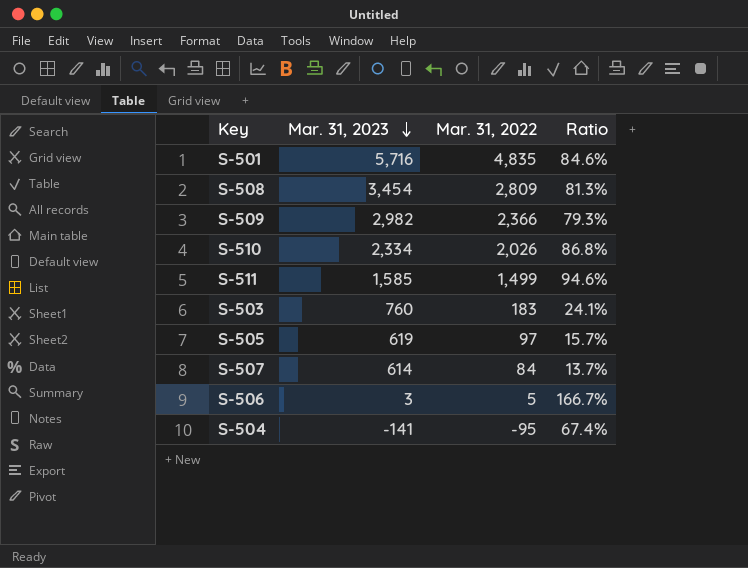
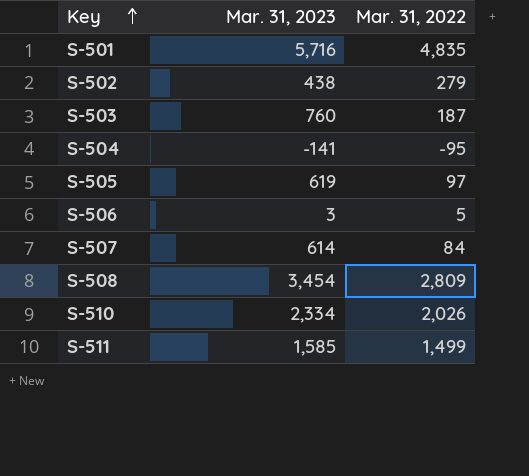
row order: Mar. 31, 2023 descending -> Key ascending
column Ratio | formula: [Mar. 31, 2022] / [Mar. 31, 2023] -> none
row S-509: 2,982 | 2,366 | 79.3% -> none
row S-502: none -> 438 | 279
S-503 | Mar. 31, 2022: 183 -> 187

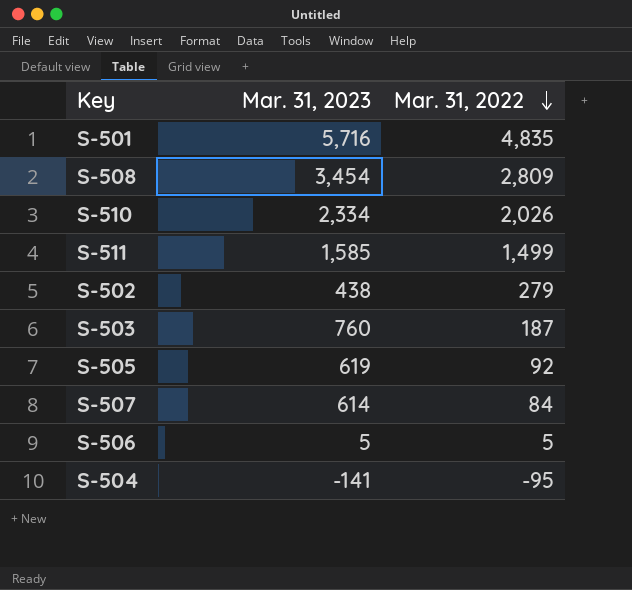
row order: Key ascending -> Mar. 31, 2022 descending
S-505 | Mar. 31, 2022: 97 -> 92
S-506 | Mar. 31, 2023: 3 -> 5

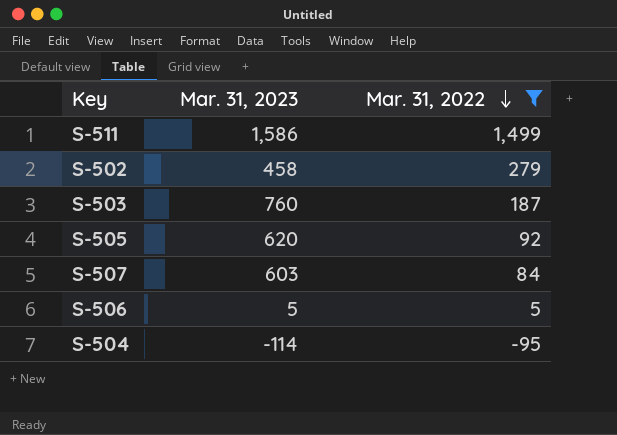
filter: none -> Mar. 31, 2022 <= 1,499
S-511 | Mar. 31, 2023: 1,585 -> 1,586
S-502 | Mar. 31, 2023: 438 -> 458
S-505 | Mar. 31, 2023: 619 -> 620
S-507 | Mar. 31, 2023: 614 -> 603
S-504 | Mar. 31, 2023: -141 -> -114

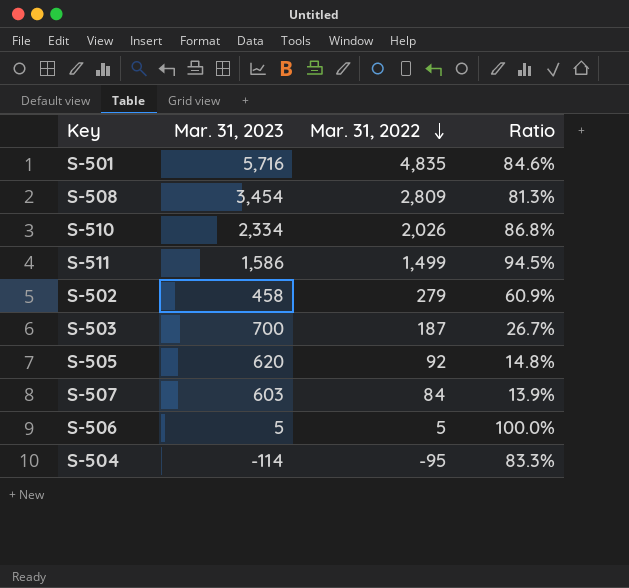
filter: Mar. 31, 2022 <= 1,499 -> none
column Ratio | formula: none -> [Mar. 31, 2022] / [Mar. 31, 2023]
S-503 | Mar. 31, 2023: 760 -> 700

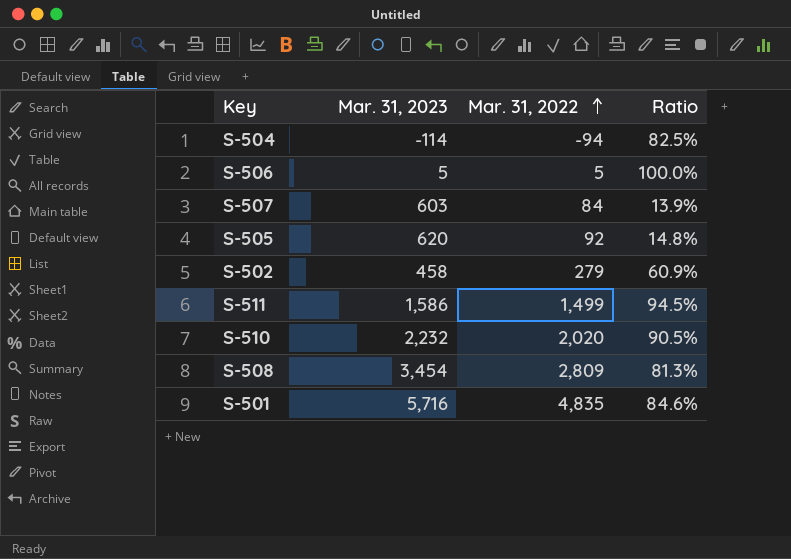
row order: Mar. 31, 2022 descending -> Mar. 31, 2022 ascending
row S-503: 700 | 187 | 26.7% -> none
S-504 | Mar. 31, 2022: -95 -> -94
S-504 | Ratio: 83.3% -> 82.5%
S-510 | Mar. 31, 2023: 2,334 -> 2,232
S-510 | Mar. 31, 2022: 2,026 -> 2,020
S-510 | Ratio: 86.8% -> 90.5%

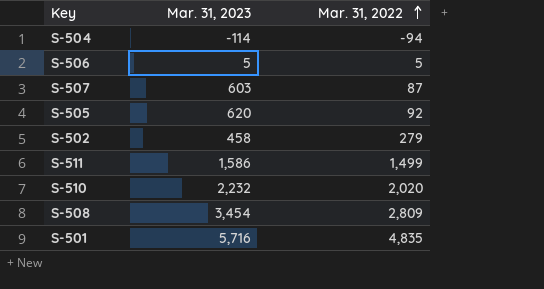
column Ratio | formula: [Mar. 31, 2022] / [Mar. 31, 2023] -> none
S-507 | Mar. 31, 2022: 84 -> 87

